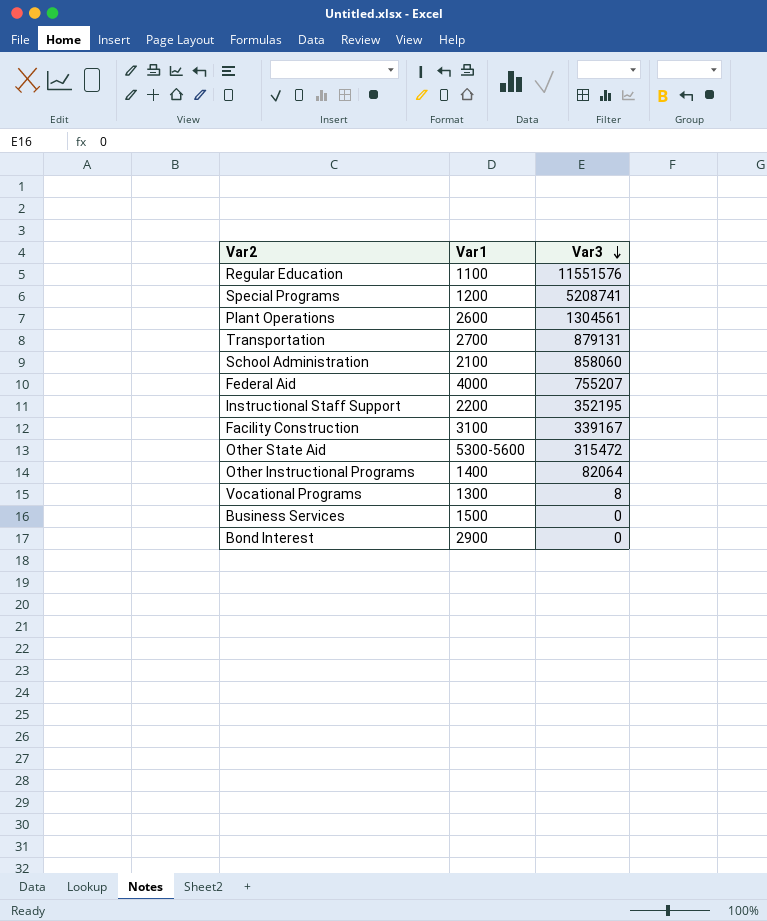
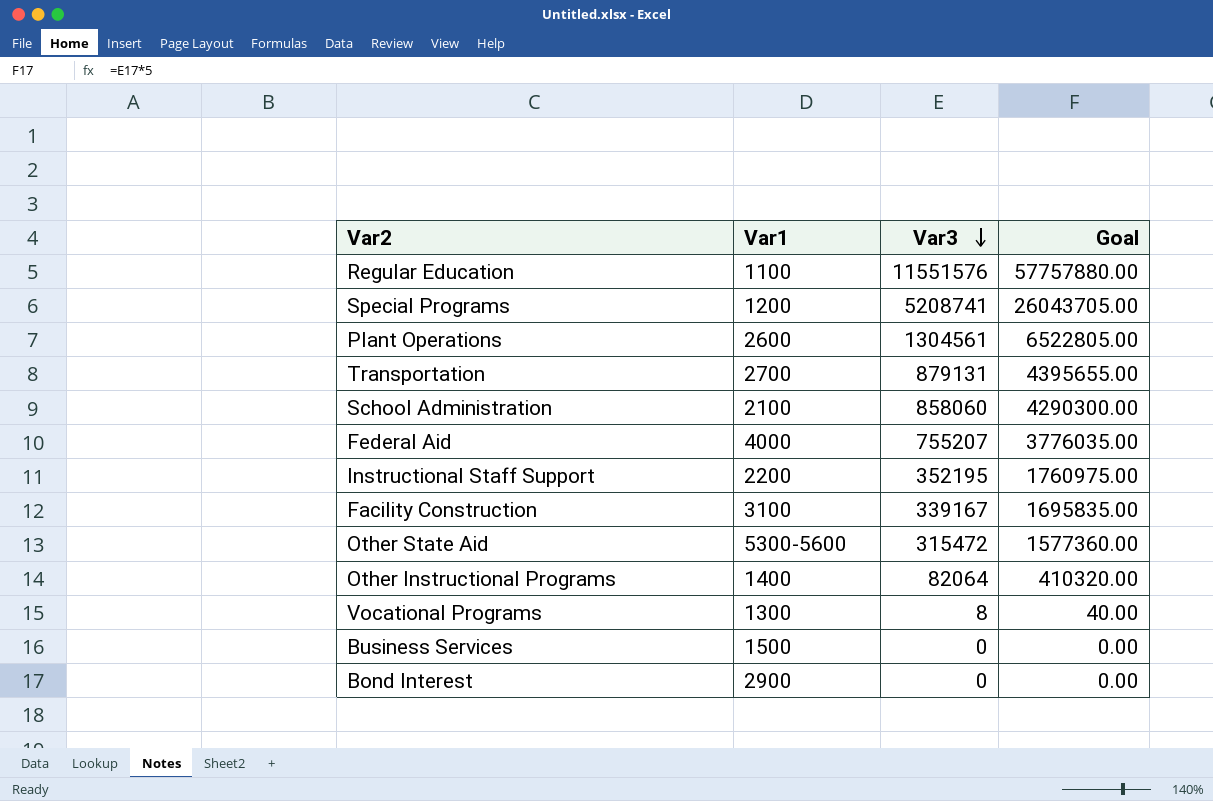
column Goal | formula: none -> [Var3] * 5

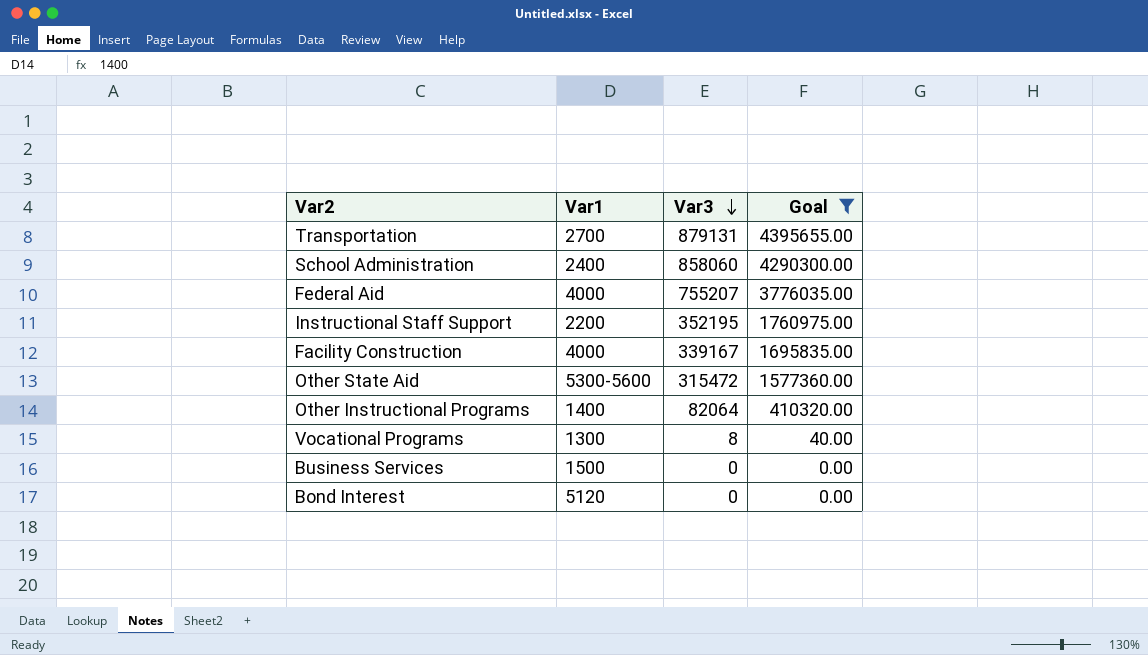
filter: none -> Goal <= 4395655.00
School Administration | Var1: 2100 -> 2400
Facility Construction | Var1: 3100 -> 4000
Bond Interest | Var1: 2900 -> 5120

